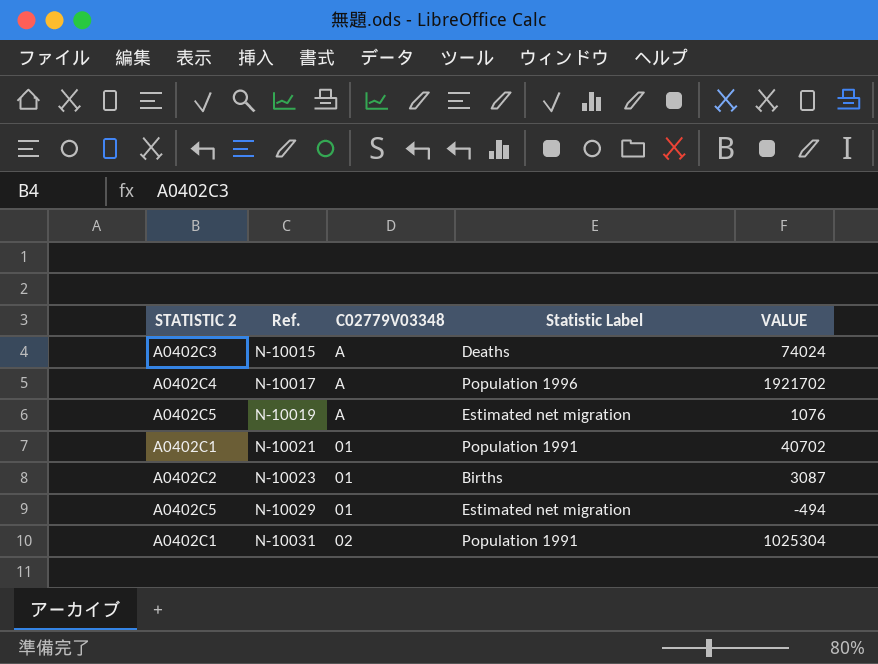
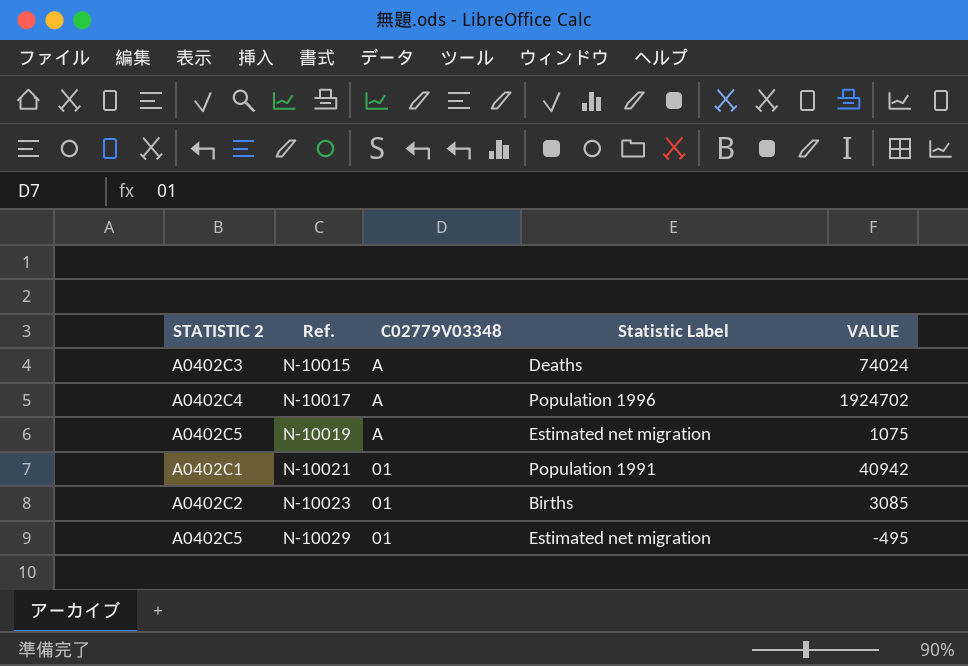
row N-10031: A0402C1 | 02 | Population 1991 | 1025304 -> none
N-10017 | VALUE: 1921702 -> 1924702
N-10019 | VALUE: 1076 -> 1075
N-10021 | VALUE: 40702 -> 40942
N-10023 | VALUE: 3087 -> 3085
N-10029 | VALUE: -494 -> -495

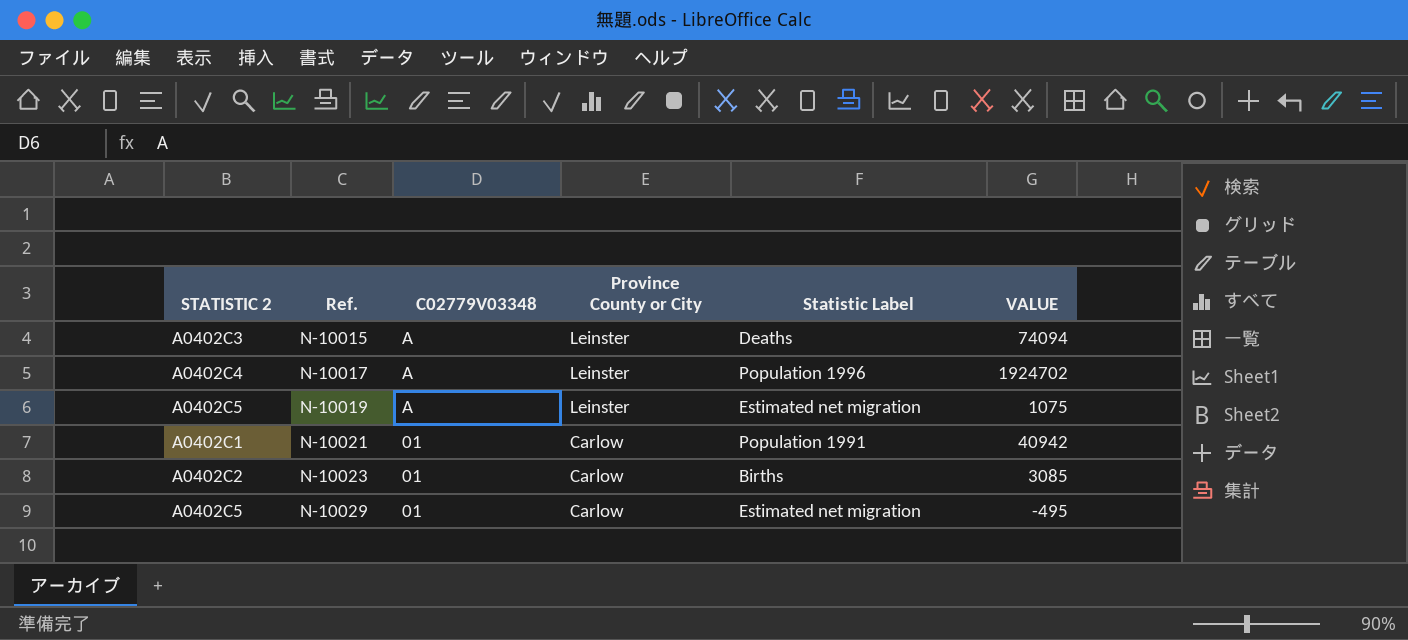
column Province County or City | position: none -> 4
N-10015 | VALUE: 74024 -> 74094

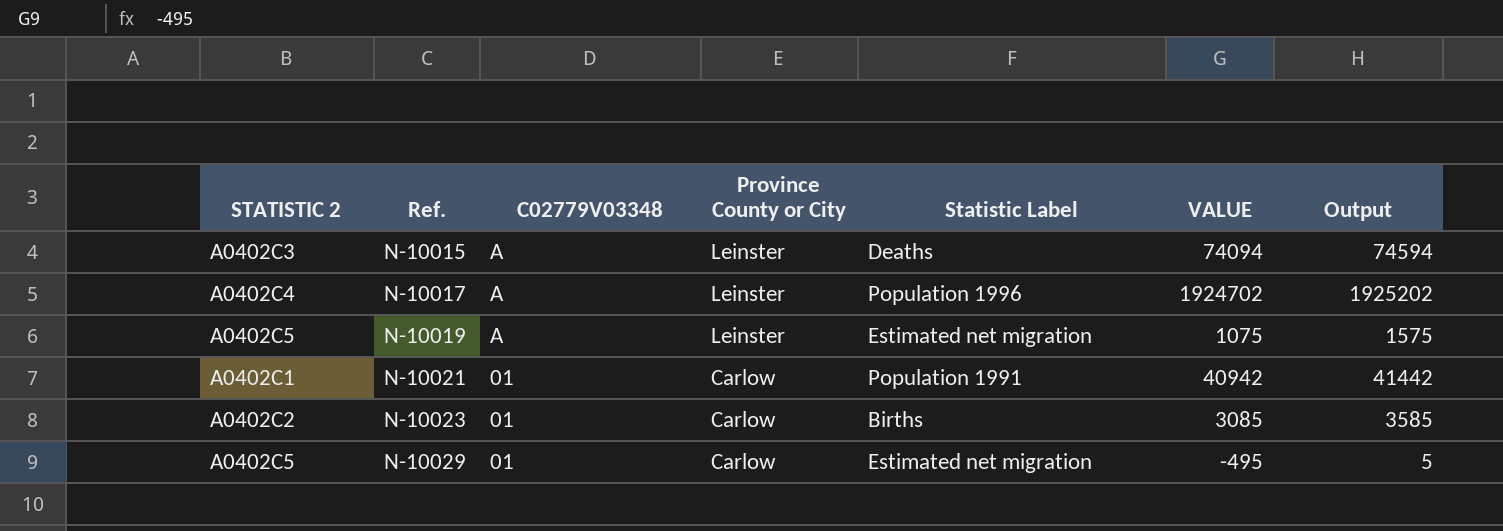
column Output | formula: none -> [VALUE] + 500

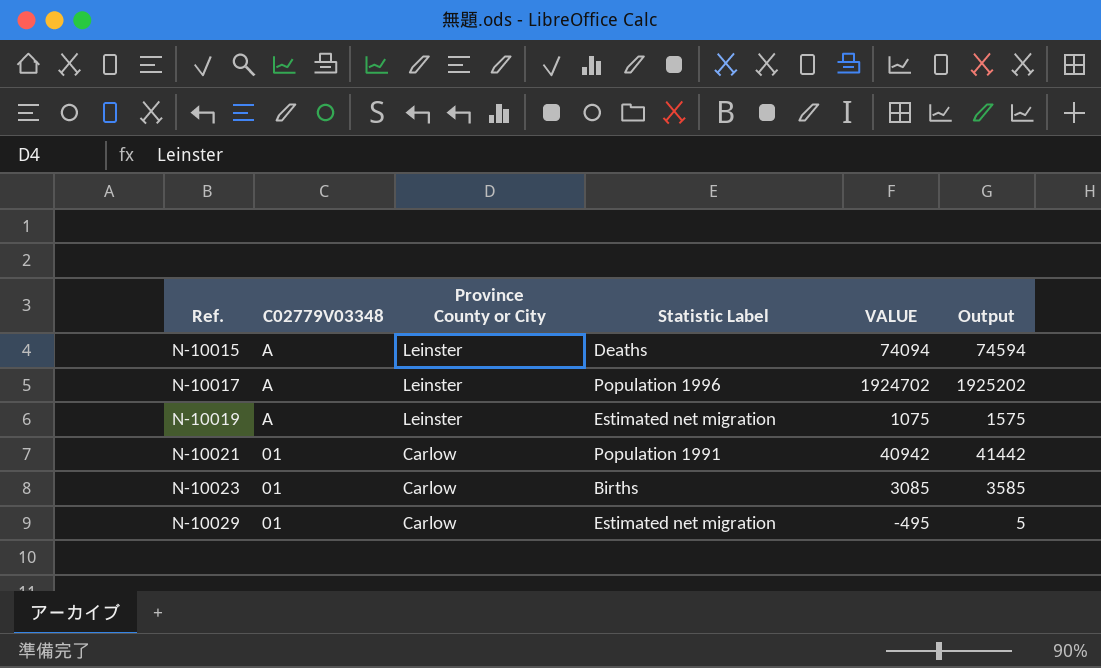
column STATISTIC 2 | position: 1 -> none

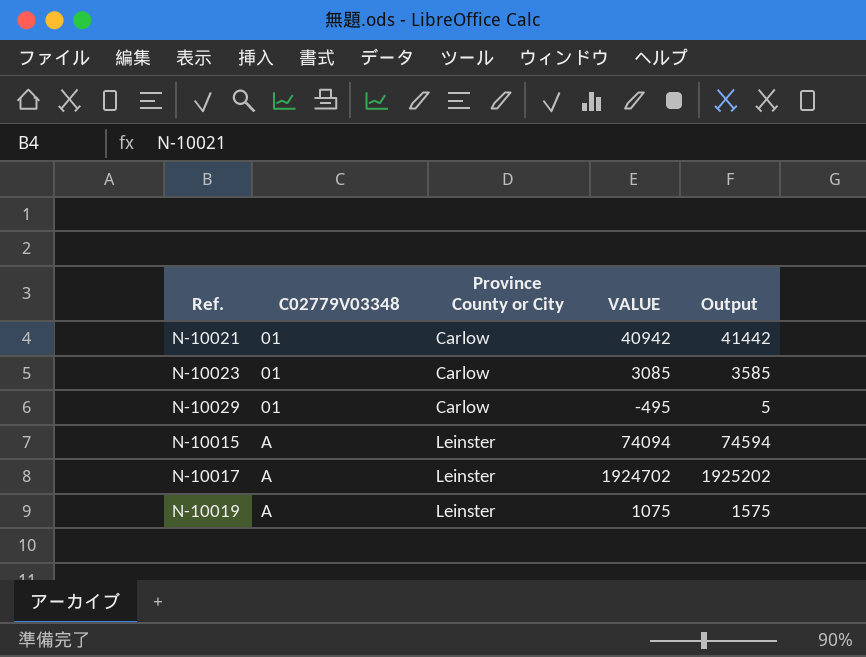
row order: Ref. ascending -> C02779V03348 ascending
column Statistic Label | position: 4 -> none

